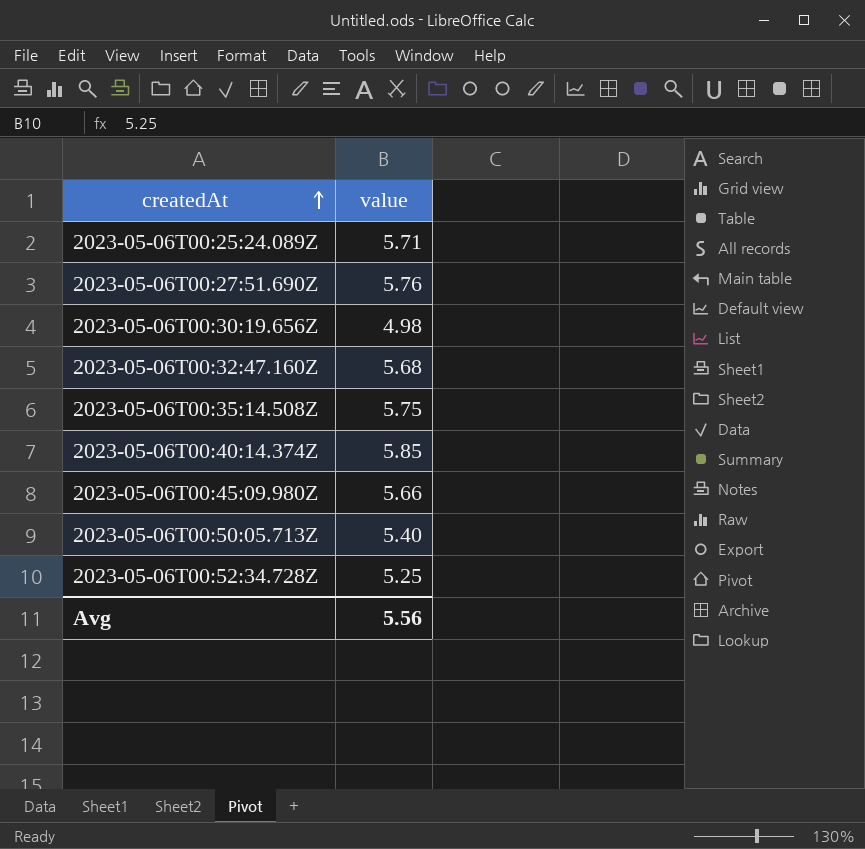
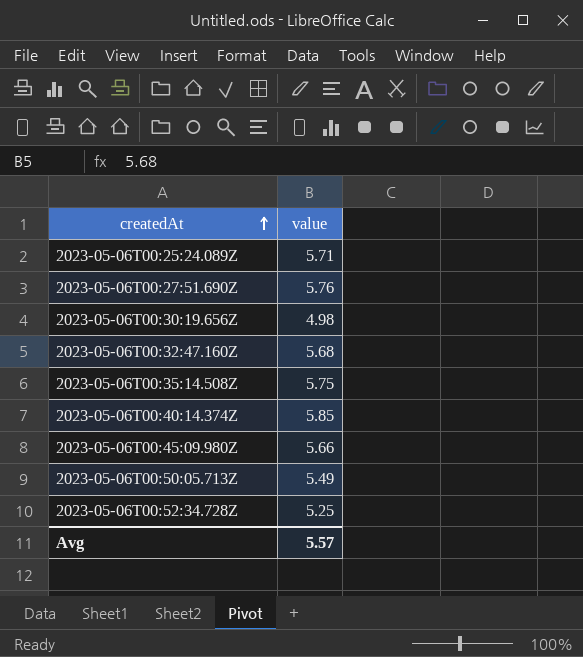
2023-05-06T00:50:05.713Z | value: 5.40 -> 5.49
Avg | value: 5.56 -> 5.57

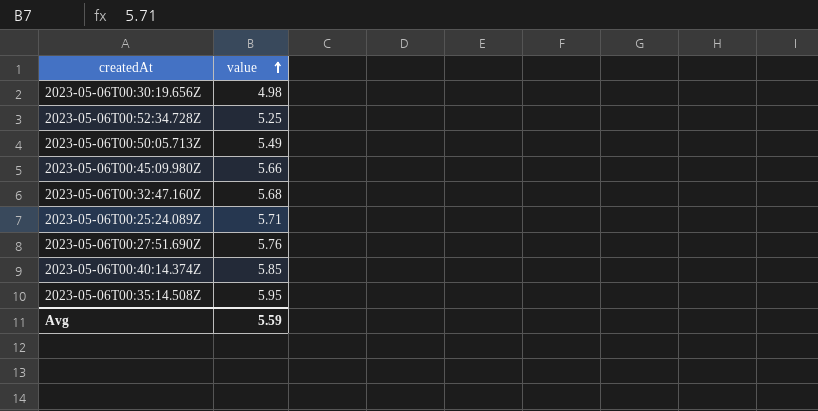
row order: createdAt ascending -> value ascending
2023-05-06T00:35:14.508Z | value: 5.75 -> 5.95
Avg | value: 5.57 -> 5.59

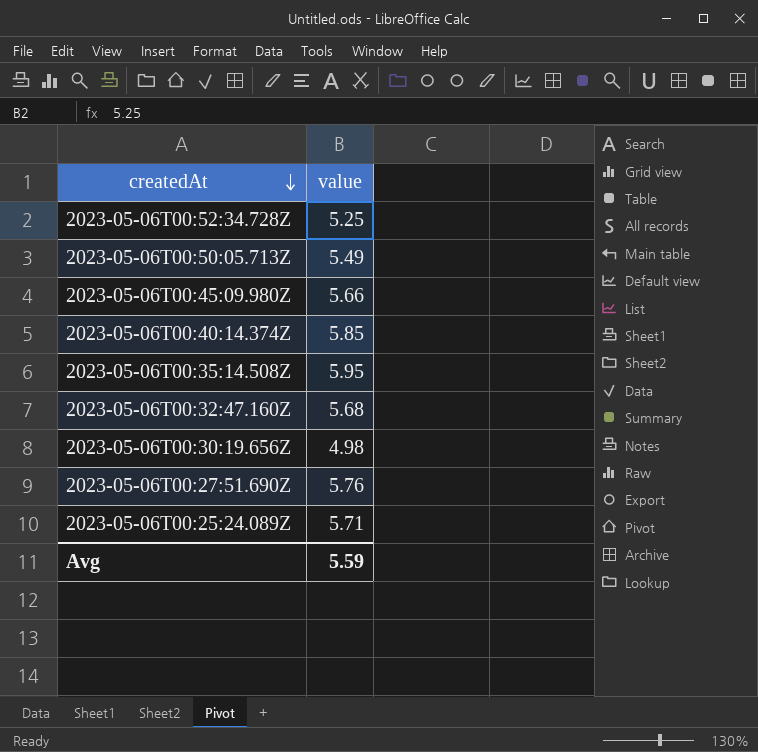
row order: value ascending -> createdAt descending

